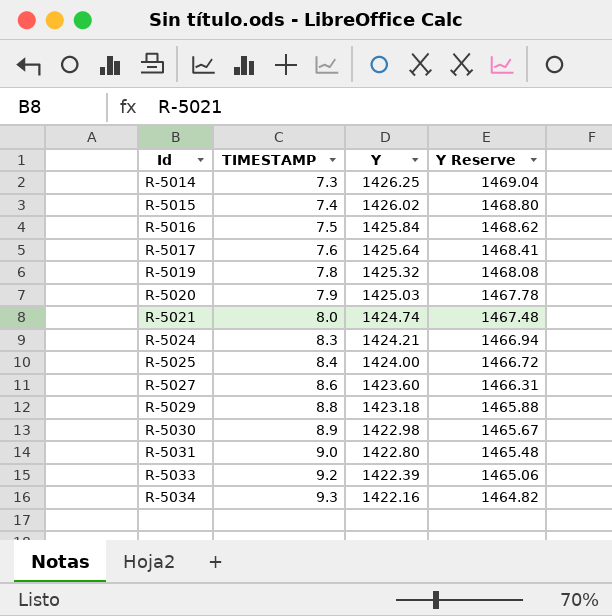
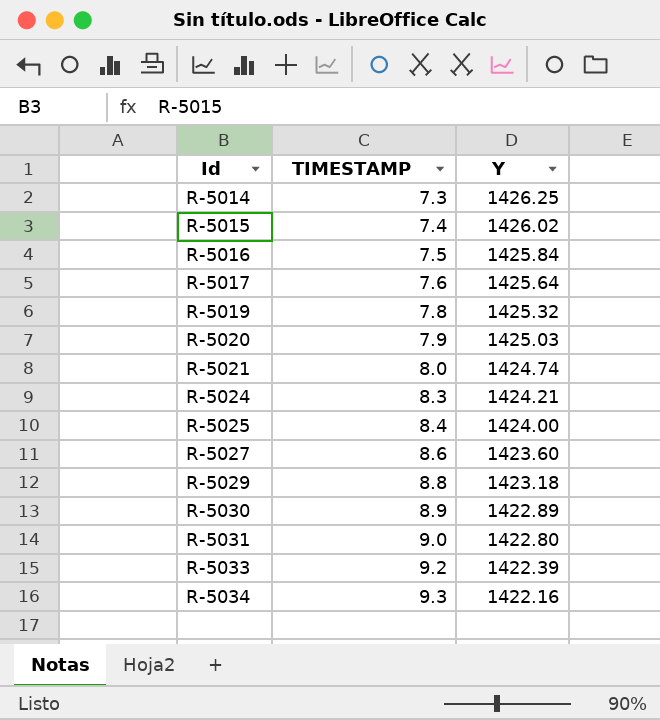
column Y Reserve | formula: [Y] * 1.03 -> none
R-5030 | Y: 1422.98 -> 1422.89

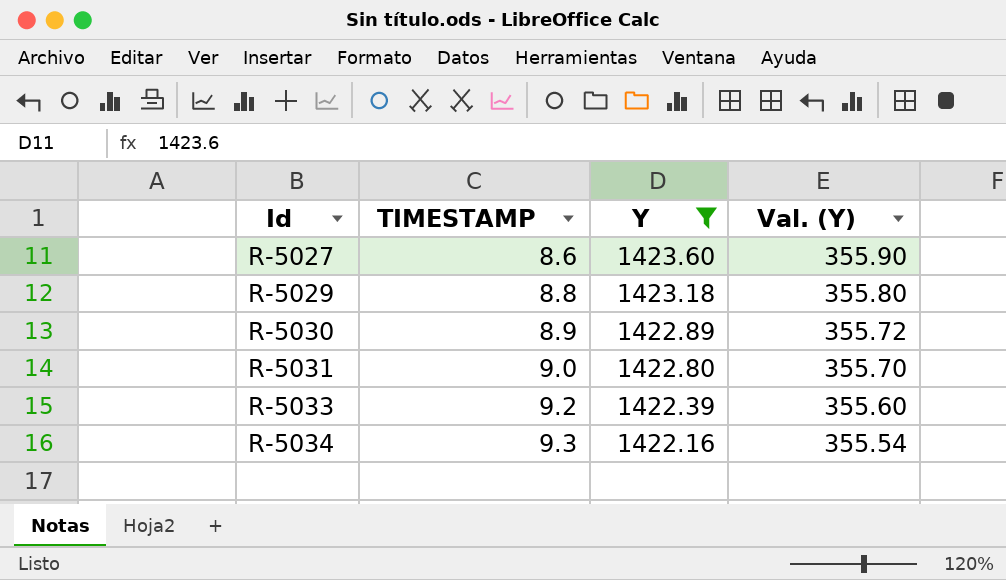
filter: none -> Y <= 1423.60
column Val. (Y) | formula: none -> [Y] * 0.25

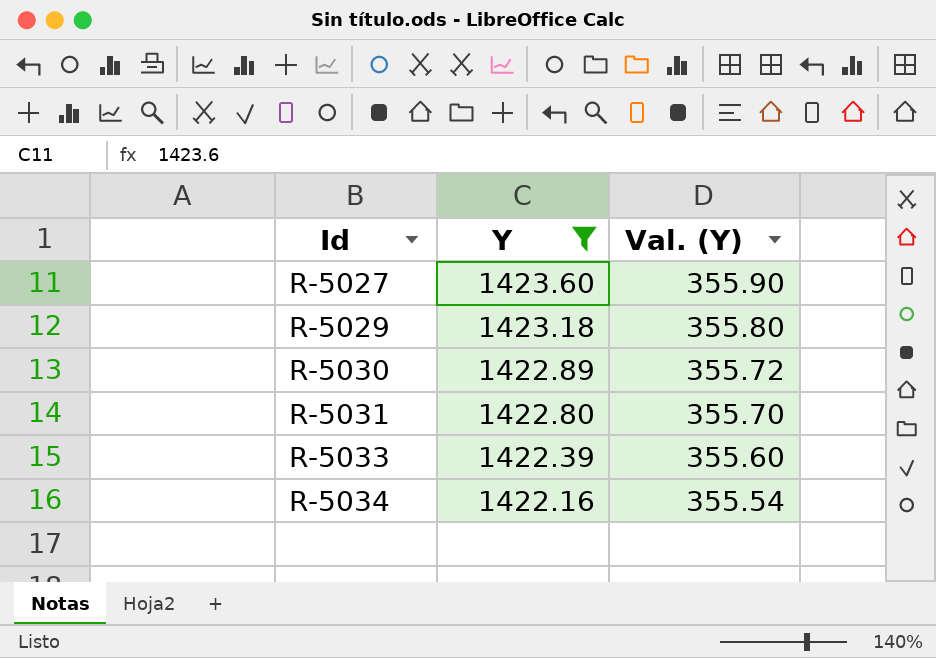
column TIMESTAMP | position: 2 -> none

